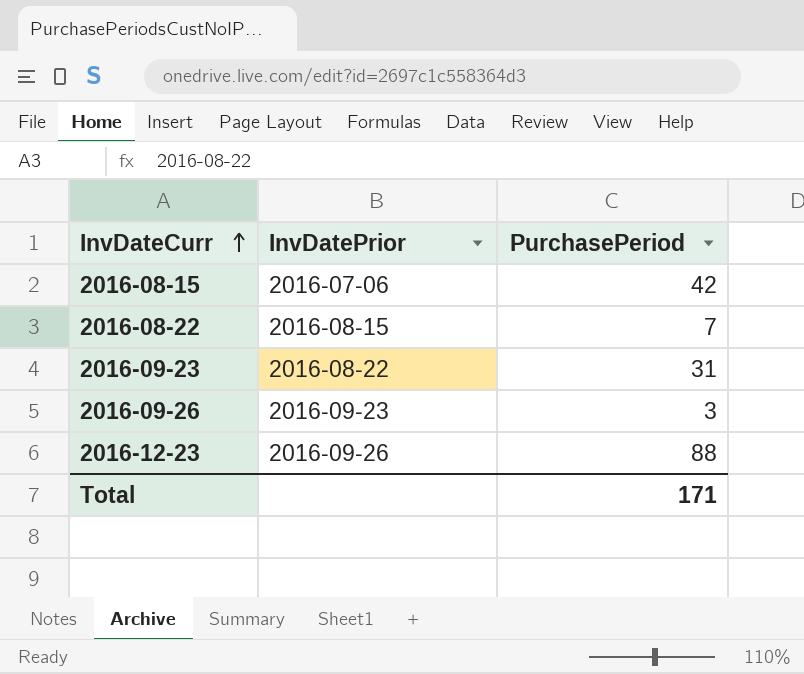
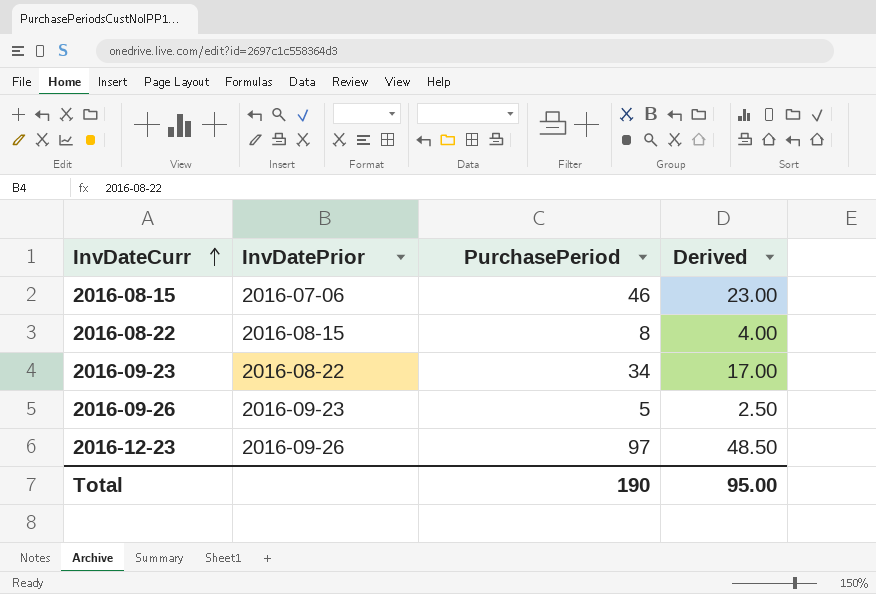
column Derived | formula: none -> [PurchasePeriod] * 0.5
2016-08-15 | PurchasePeriod: 42 -> 46
2016-08-22 | PurchasePeriod: 7 -> 8
2016-09-23 | PurchasePeriod: 31 -> 34
2016-09-26 | PurchasePeriod: 3 -> 5
2016-12-23 | PurchasePeriod: 88 -> 97
Total | PurchasePeriod: 171 -> 190

